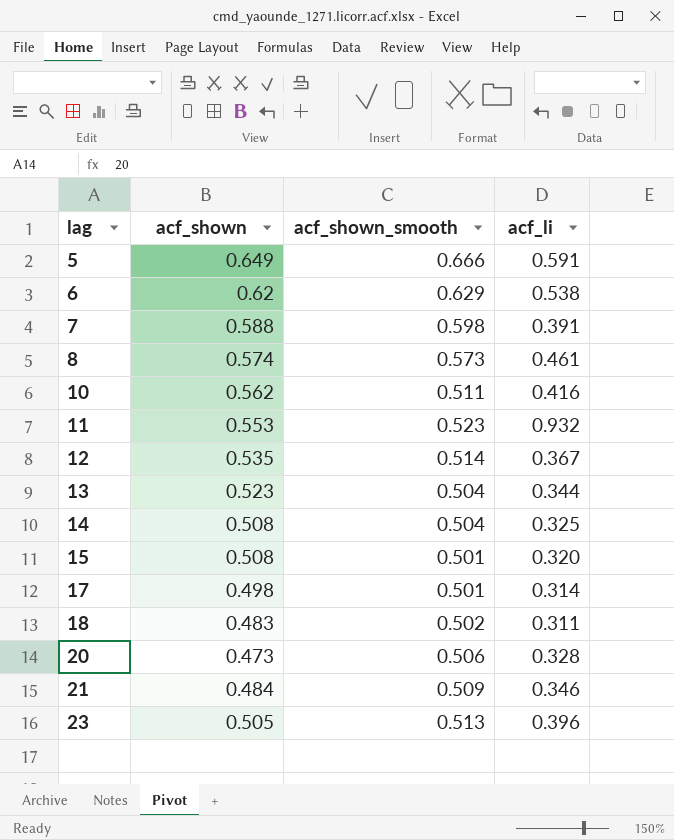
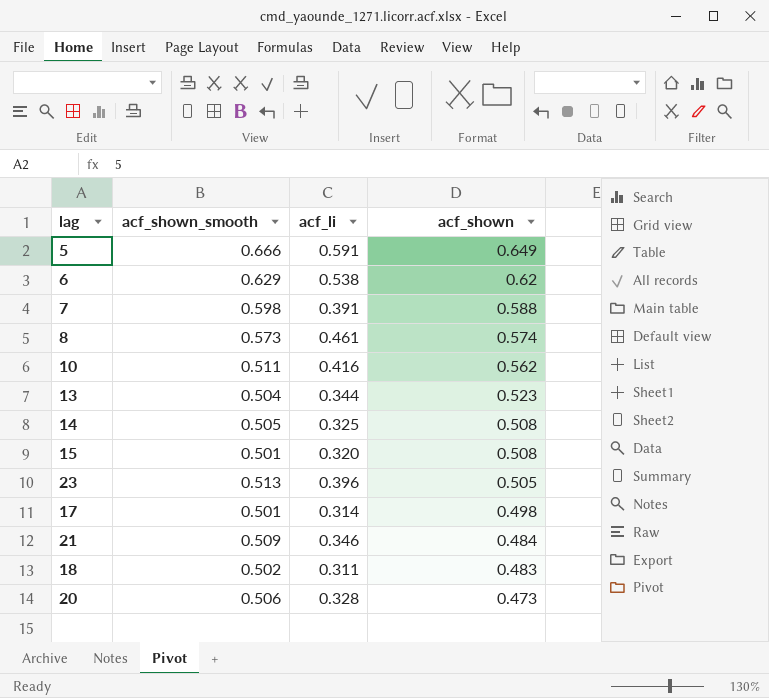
row order: lag ascending -> acf_shown descending
column acf_shown | position: 2 -> 4
row 11: 0.553 | 0.523 | 0.932 -> none
row 12: 0.535 | 0.514 | 0.367 -> none
14 | acf_shown_smooth: 0.504 -> 0.505

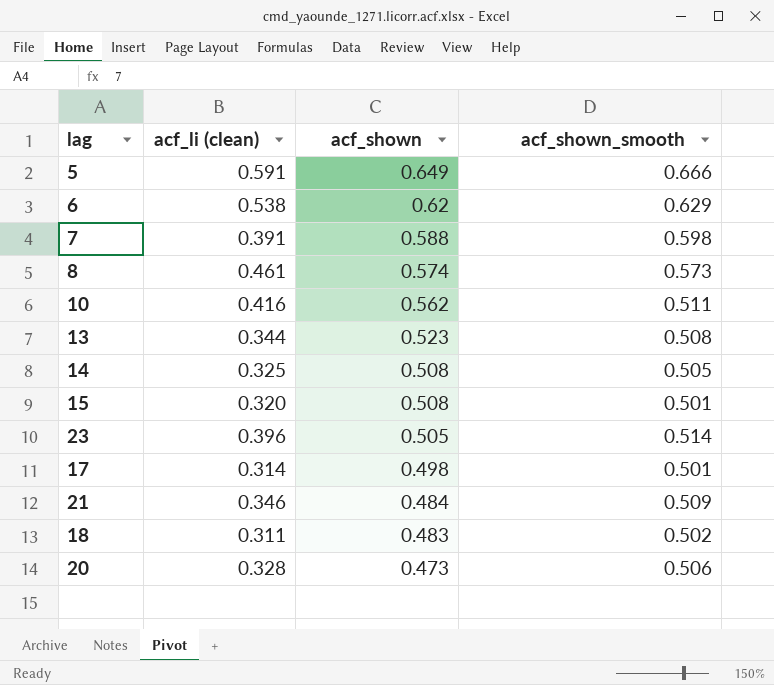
column name: acf_li -> acf_li (clean)
column acf_shown_smooth | position: 2 -> 4
13 | acf_shown_smooth: 0.504 -> 0.508
23 | acf_shown_smooth: 0.513 -> 0.514

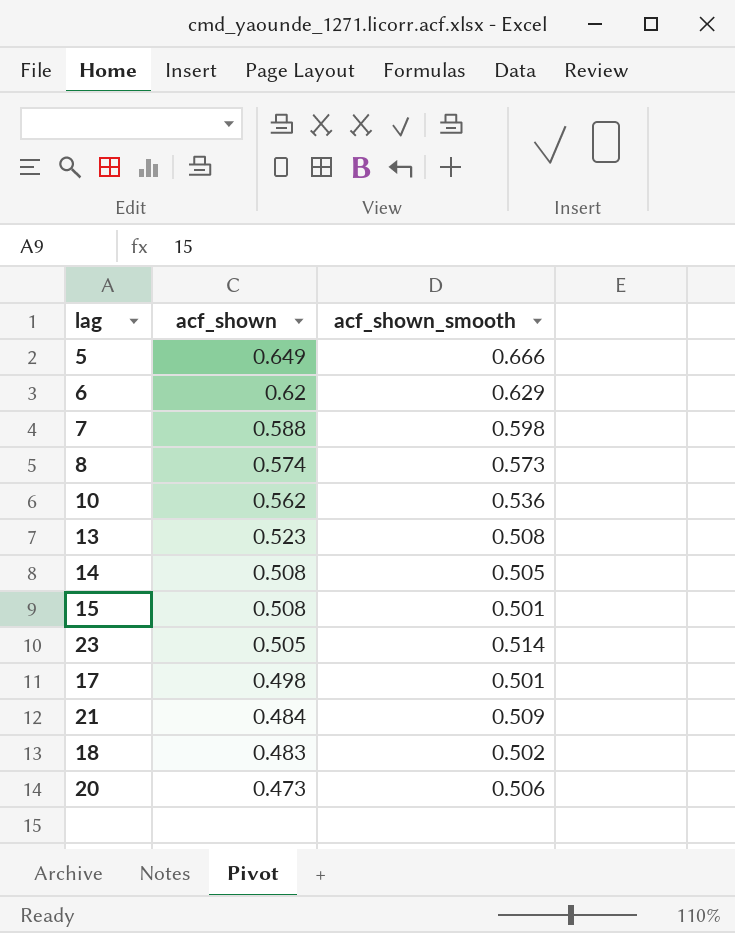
column acf_li (clean) | position: 2 -> none
10 | acf_shown_smooth: 0.511 -> 0.536

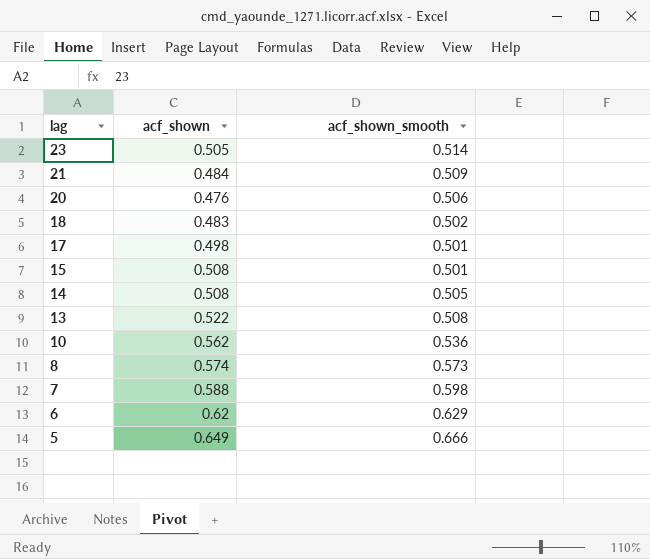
row order: acf_shown descending -> lag descending
20 | acf_shown: 0.473 -> 0.476
13 | acf_shown: 0.523 -> 0.522

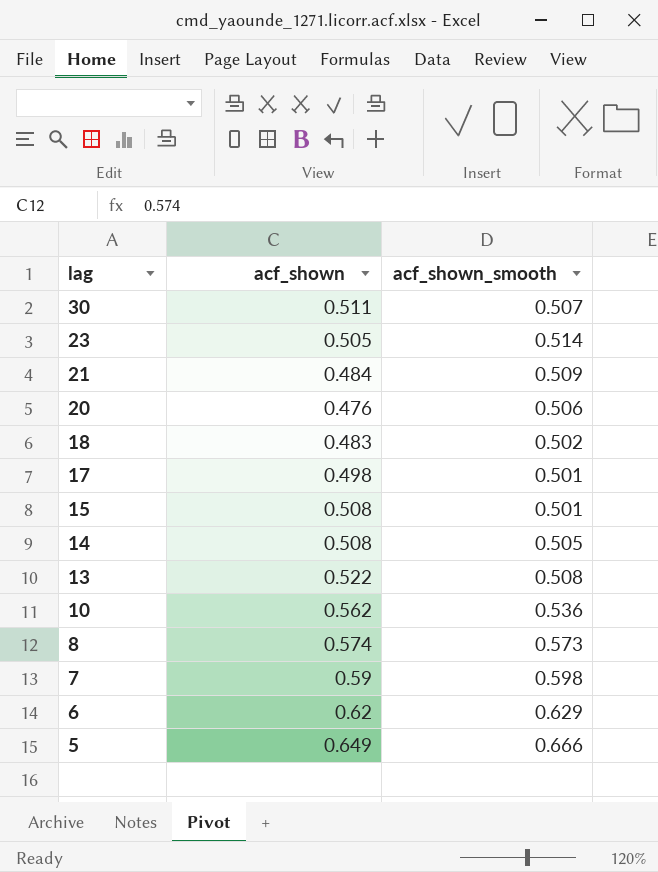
row 30: none -> 0.511 | 0.507
7 | acf_shown: 0.588 -> 0.59

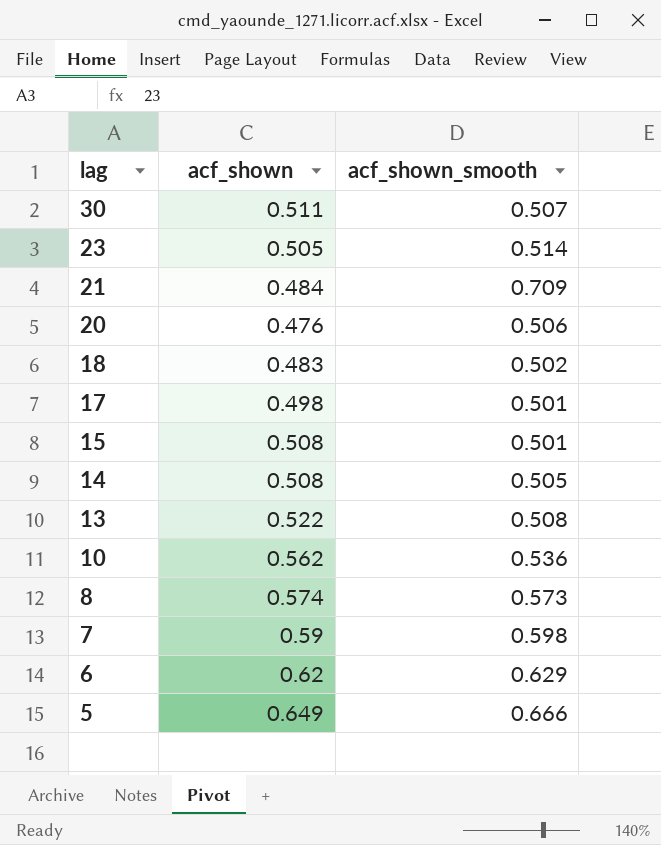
21 | acf_shown_smooth: 0.509 -> 0.709

